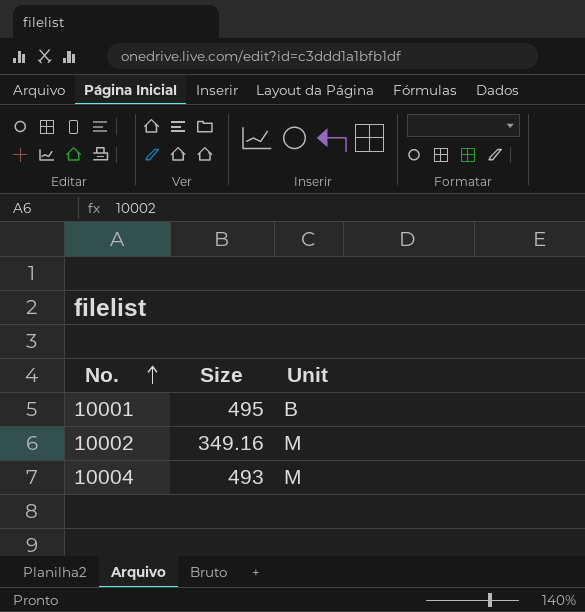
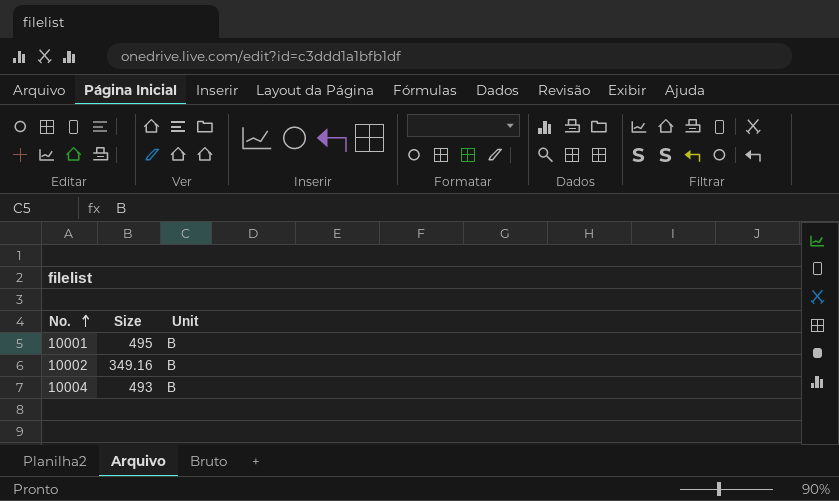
10002 | Unit: M -> B
10004 | Unit: M -> B

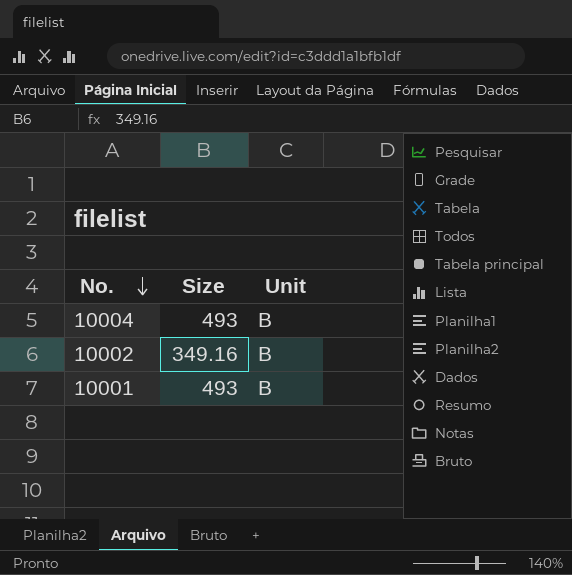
row order: No. ascending -> No. descending
10001 | Size: 495 -> 493

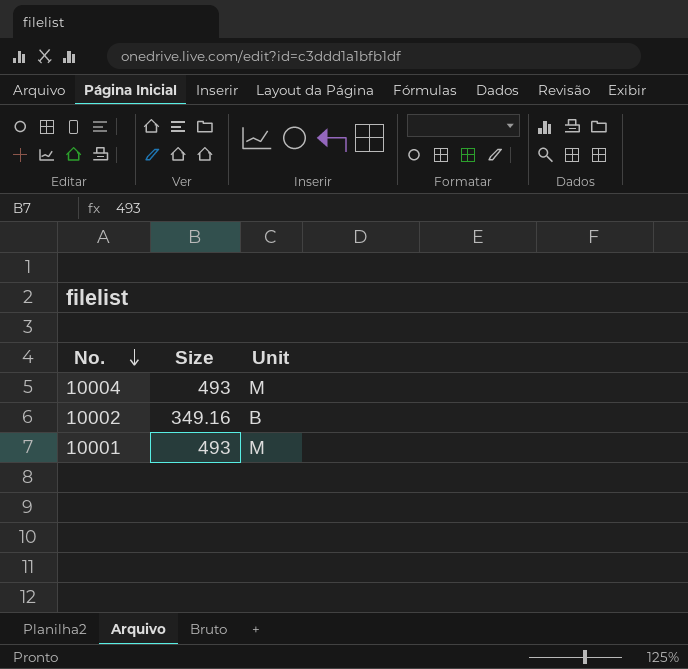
10004 | Unit: B -> M
10001 | Unit: B -> M

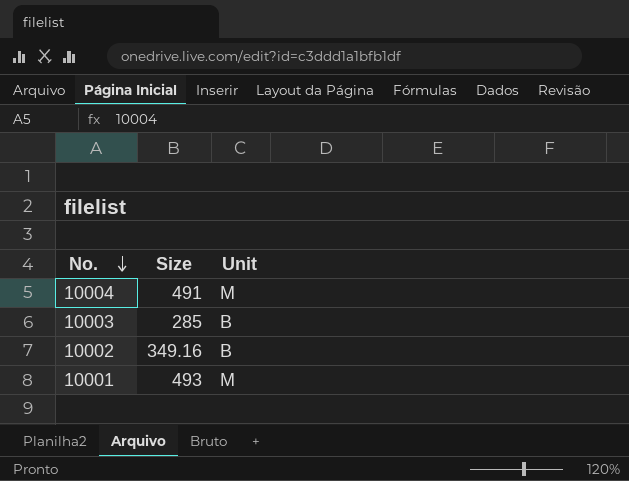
10004 | Size: 493 -> 491
row 10003: none -> 285 | B

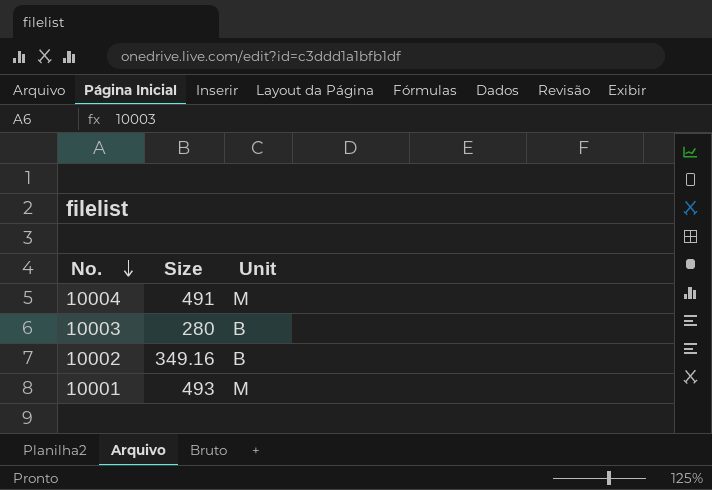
10003 | Size: 285 -> 280

